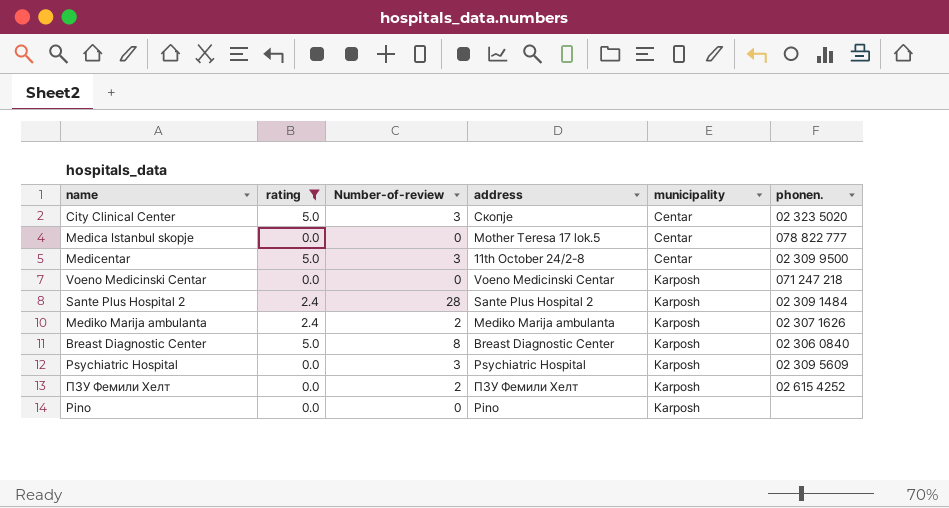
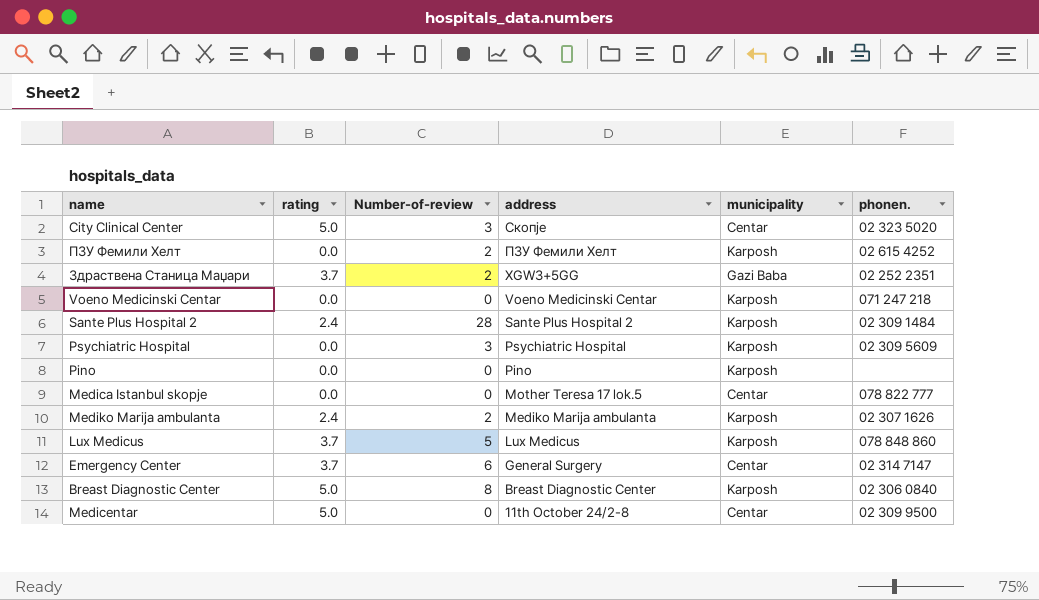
filter: rating != 3.7 -> none
row order: municipality ascending -> address descending
Medicentar | Number-of-review: 3 -> 0

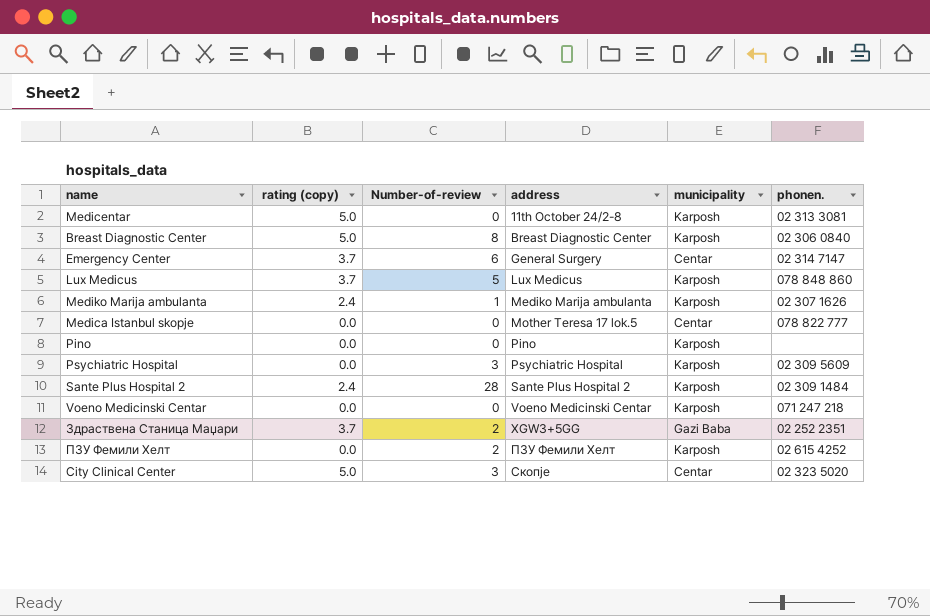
row order: address descending -> address ascending
column name: rating -> rating (copy)
Medicentar | municipality: Centar -> Karposh
Medicentar | phonen.: 02 309 9500 -> 02 313 3081
Mediko Marija ambulanta | Number-of-review: 2 -> 1

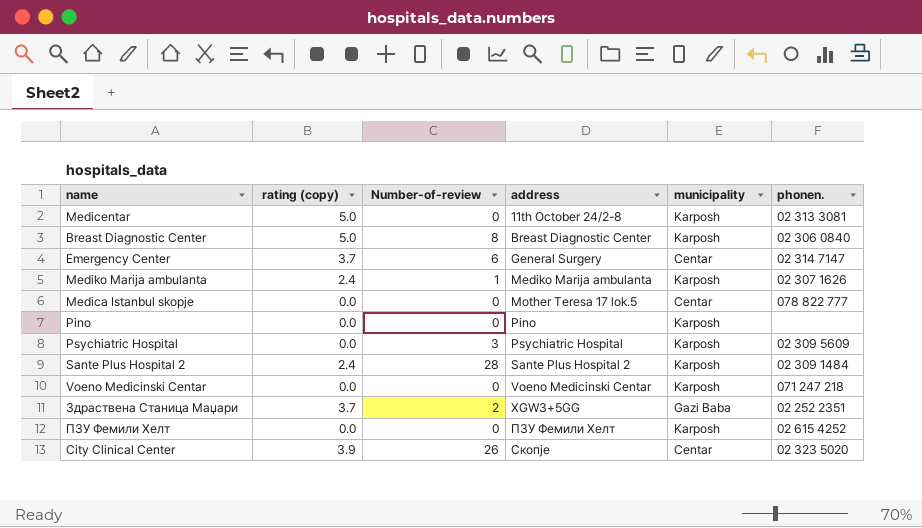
row Lux Medicus: 3.7 | 5 | Lux Medicus | Karposh | 078 848 860 -> none
ПЗУ Фемили Хелт | Number-of-review: 2 -> 0
City Clinical Center | rating (copy): 5.0 -> 3.9
City Clinical Center | Number-of-review: 3 -> 26

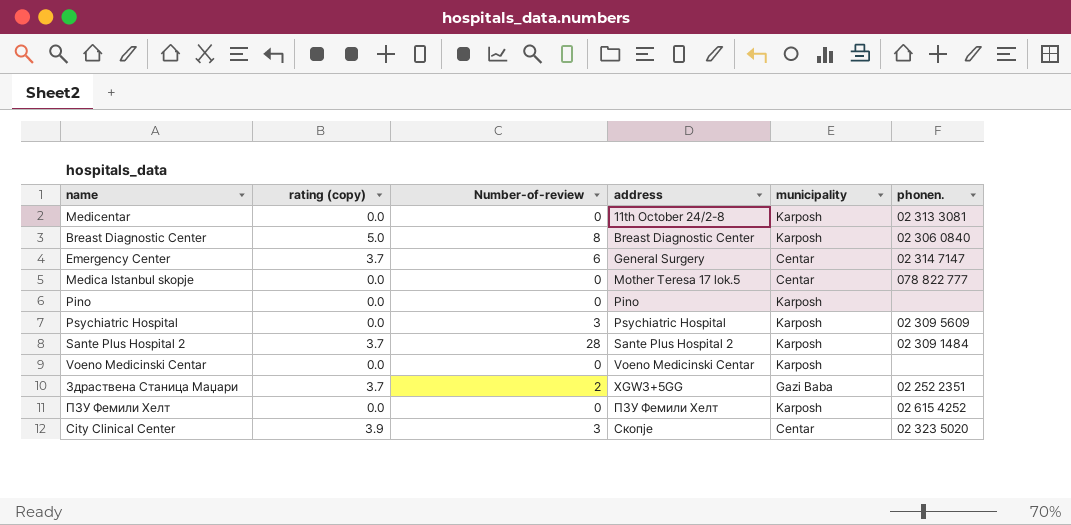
row Mediko Marija ambulanta: 2.4 | 1 | Mediko Marija ambulanta | Karposh | 02 307 1626 -> none
Medicentar | rating (copy): 5.0 -> 0.0
Sante Plus Hospital 2 | rating (copy): 2.4 -> 3.7
Voeno Medicinski Centar | phonen.: 071 247 218 -> none
City Clinical Center | Number-of-review: 26 -> 3

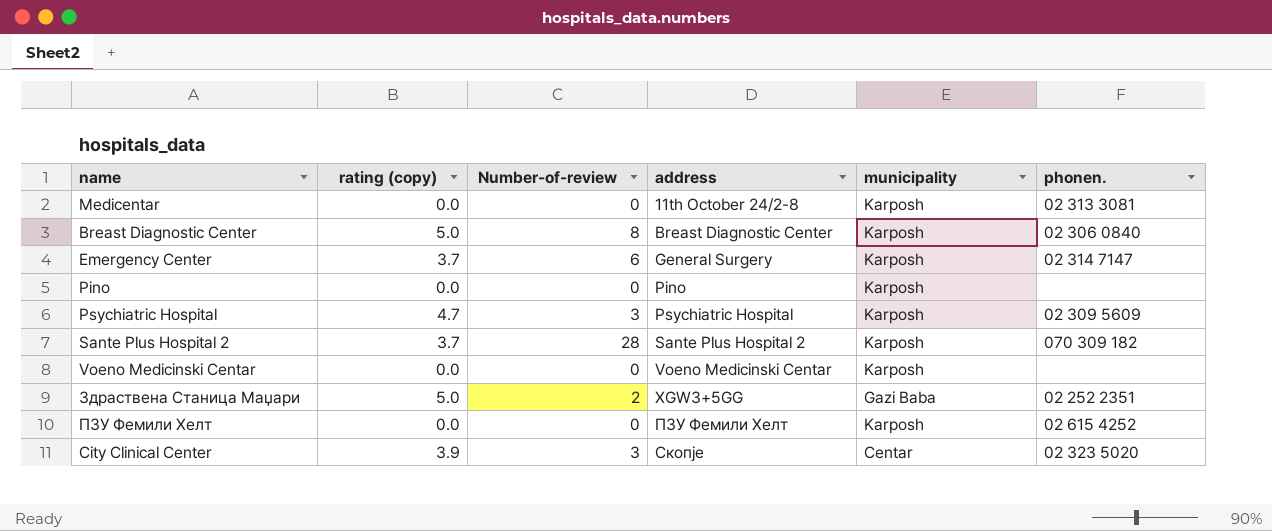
row Medica Istanbul skopje: 0.0 | 0 | Mother Teresa 17 lok.5 | Centar | 078 822 777 -> none
Emergency Center | municipality: Centar -> Karposh
Psychiatric Hospital | rating (copy): 0.0 -> 4.7
Sante Plus Hospital 2 | phonen.: 02 309 1484 -> 070 309 182
Здраствена Станица Маџари | rating (copy): 3.7 -> 5.0

